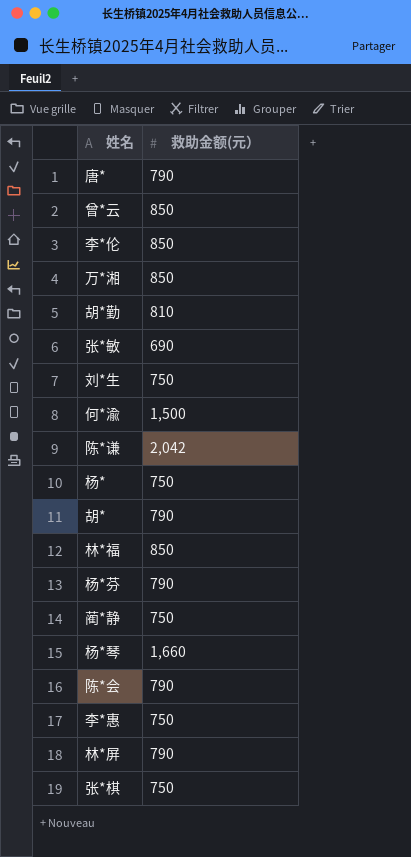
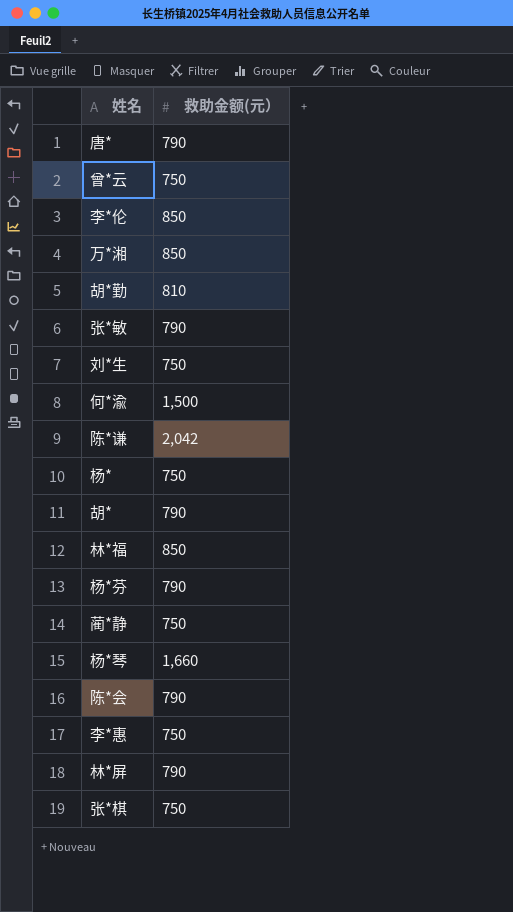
曾*云 | 救助金额(元）: 850 -> 750
张*敏 | 救助金额(元）: 690 -> 790

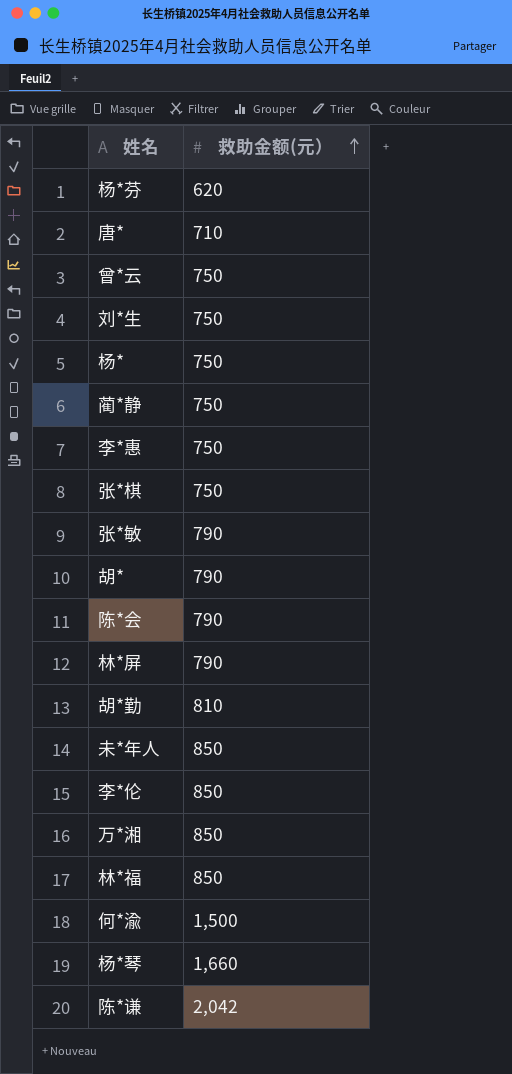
row order: none -> 救助金额(元） ascending
杨*芬 | 救助金额(元）: 790 -> 620
唐* | 救助金额(元）: 790 -> 710
row 未*年人: none -> 850

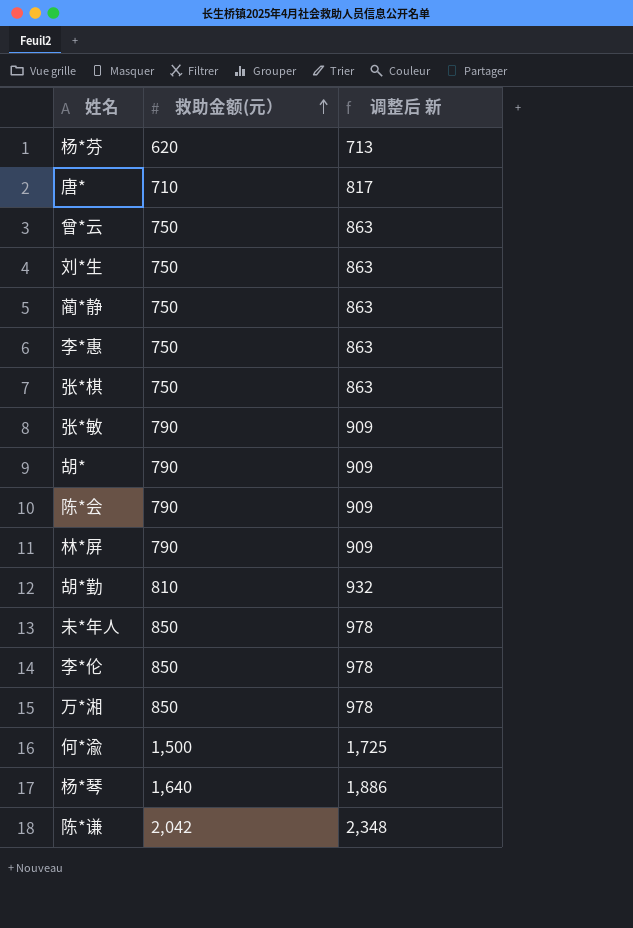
column 调整后 新 | formula: none -> [救助金额(元）] * 1.15
row 杨*: 750 -> none
row 林*福: 850 -> none
杨*琴 | 救助金额(元）: 1,660 -> 1,640

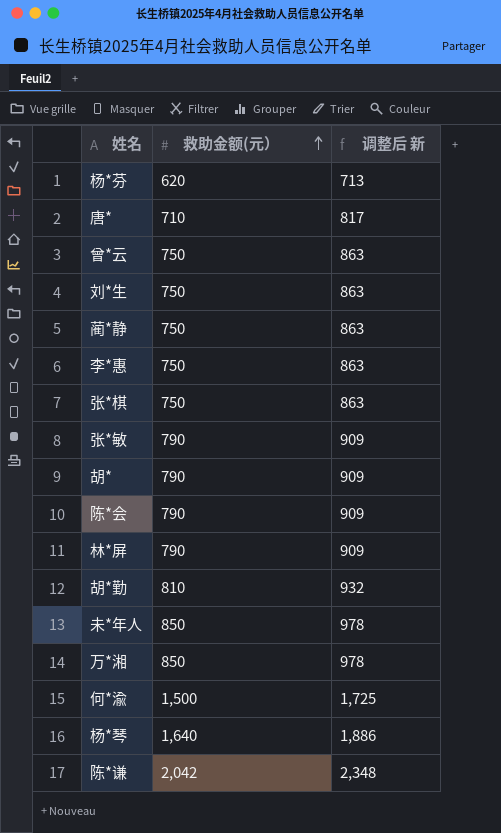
row 李*伦: 850 | 978 -> none

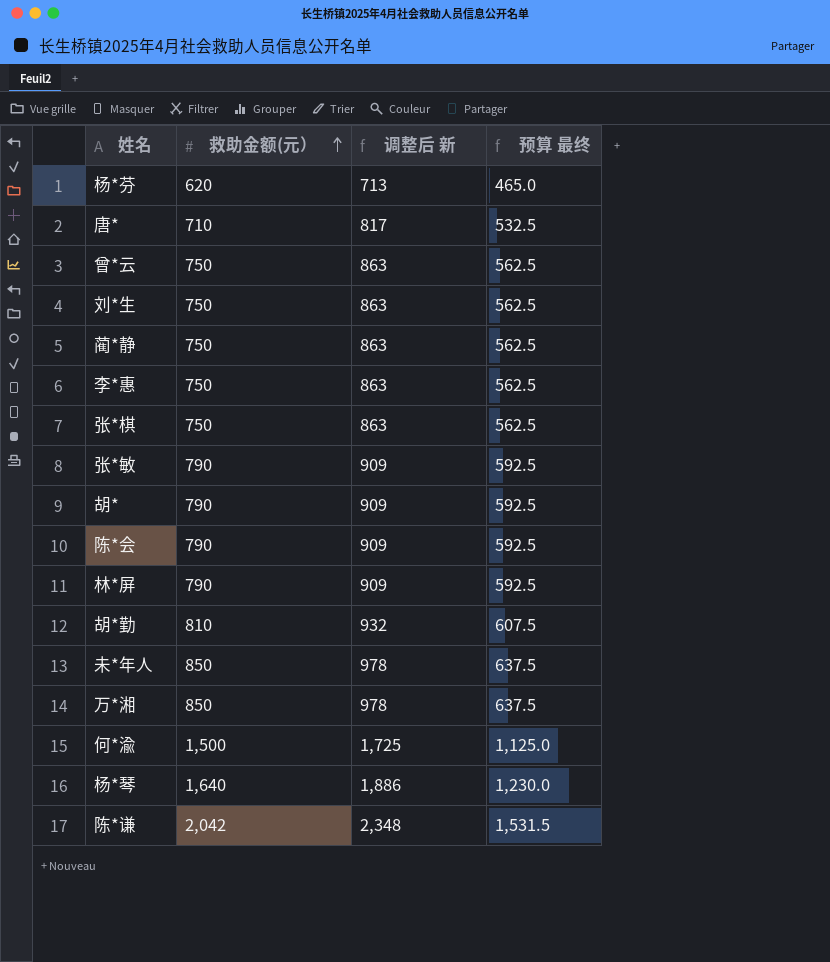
column 预算 最终 | formula: none -> [救助金额(元）] * 0.75

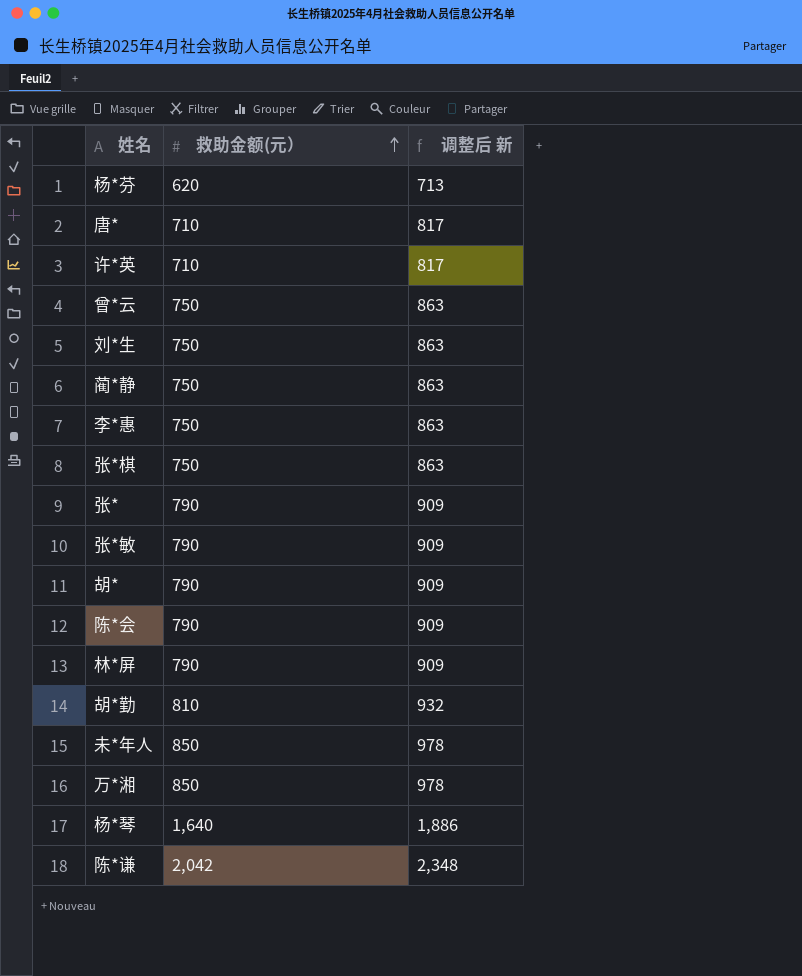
column 预算 最终 | formula: [救助金额(元）] * 0.75 -> none
row 何*渝: 1,500 | 1,725 | 1,125.0 -> none
row 许*英: none -> 710 | 817
row 张*: none -> 790 | 909

